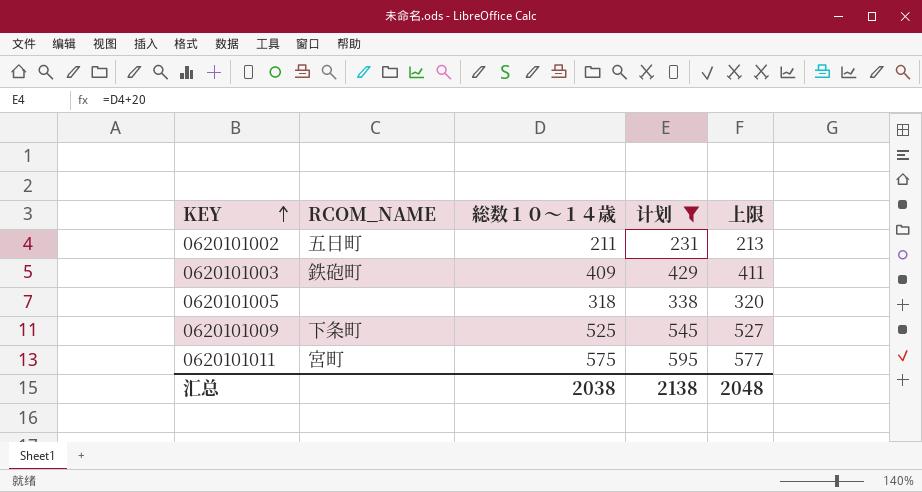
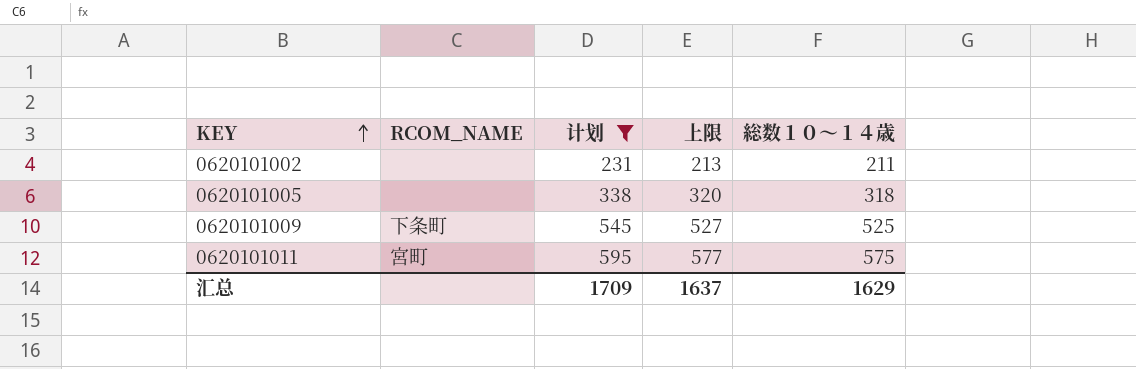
column 総数１０～１４歳 | position: 3 -> 5
row 0620101003: 鉄砲町 | 409 | 429 | 411 -> none
0620101002 | RCOM_NAME: 五日町 -> none
汇总 | 计划: 2138 -> 1709
汇总 | 上限: 2048 -> 1637
汇总 | 総数１０～１４歳: 2038 -> 1629

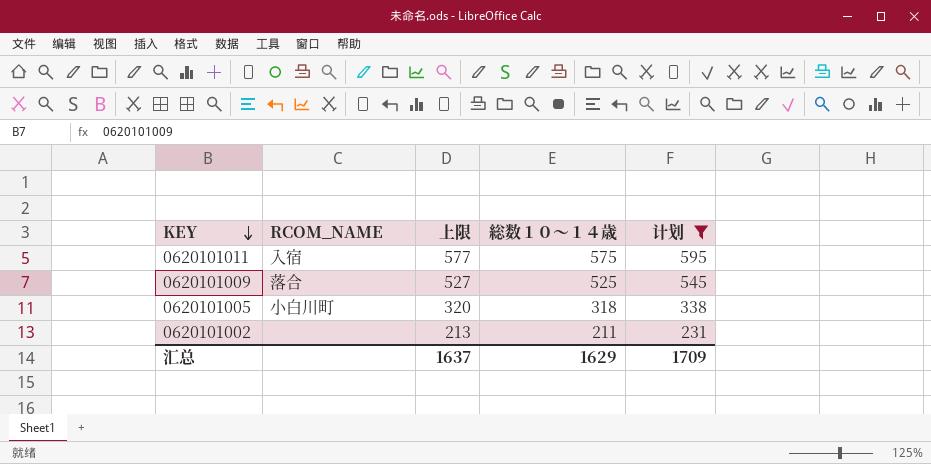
row order: KEY ascending -> KEY descending
column 计划 | position: 3 -> 5
0620101011 | RCOM_NAME: 宮町 -> 入宿
0620101009 | RCOM_NAME: 下条町 -> 落合
0620101005 | RCOM_NAME: none -> 小白川町

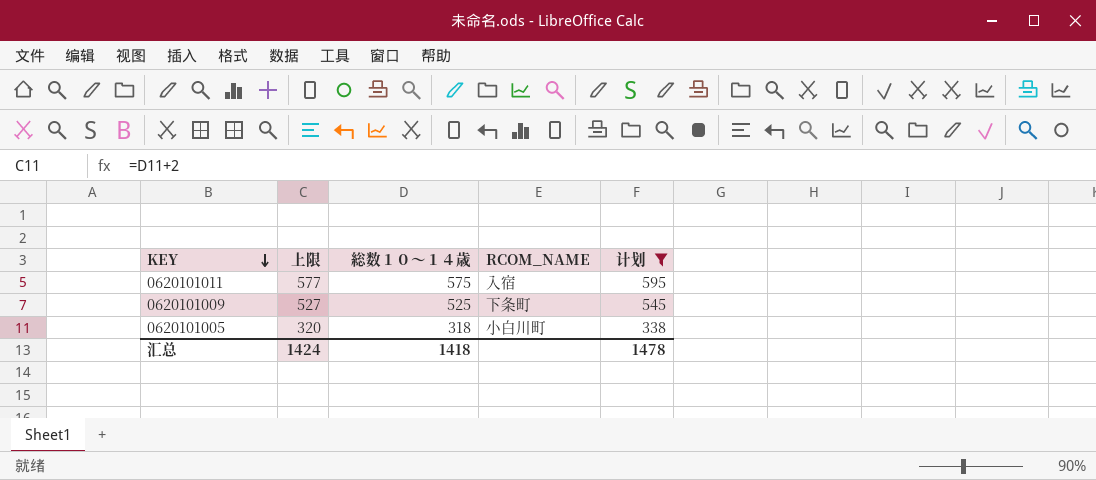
column RCOM_NAME | position: 2 -> 4
row 0620101002: none | 213 | 211 | 231 -> none
0620101009 | RCOM_NAME: 落合 -> 下条町
汇总 | 上限: 1637 -> 1424
汇总 | 総数１０～１４歳: 1629 -> 1418
汇总 | 计划: 1709 -> 1478

